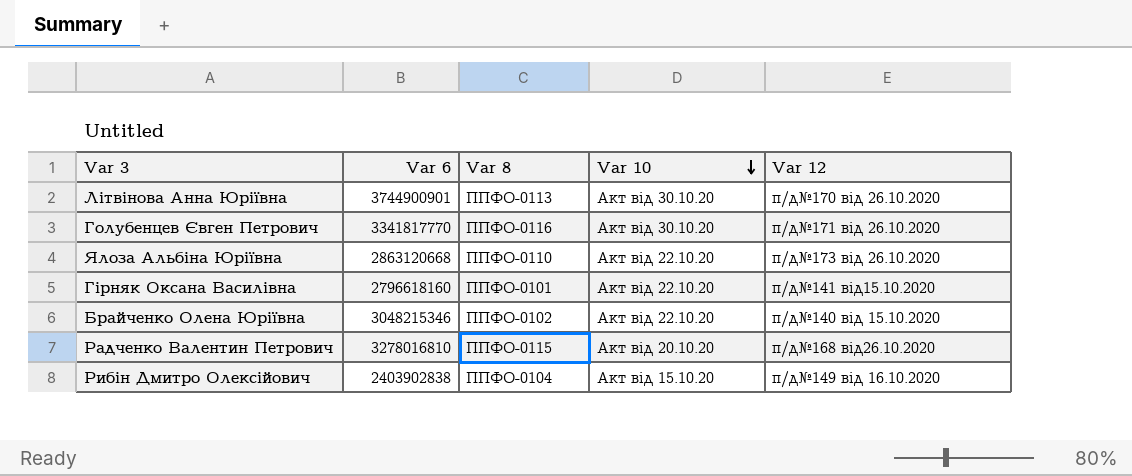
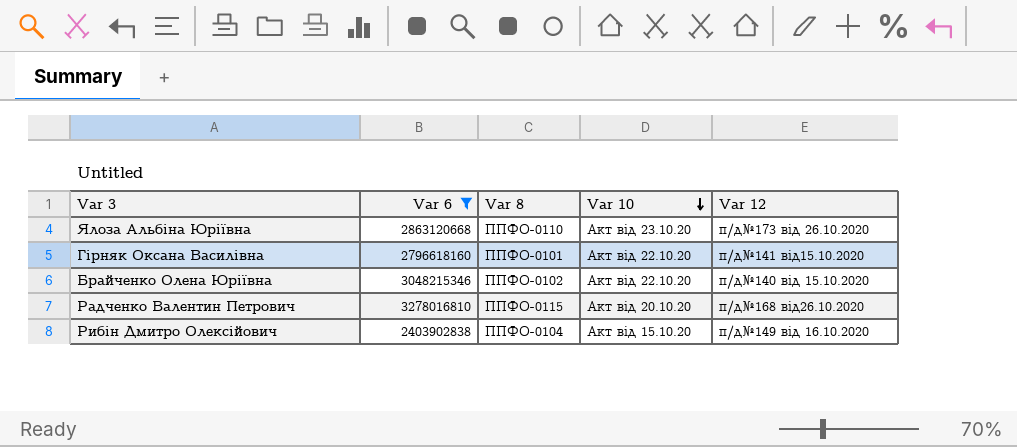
filter: none -> Var 6 <= 3278016810
Ялоза Альбіна Юріївна | Var 10: Акт від 22.10.20 -> Акт від 23.10.20

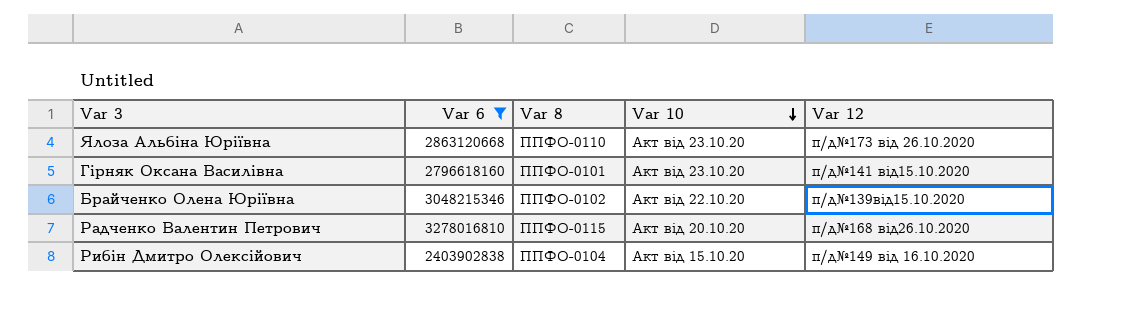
Гірняк Оксана Василівна | Var 10: Акт від 22.10.20 -> Акт від 23.10.20
Брайченко Олена Юріївна | Var 12: п/д№140 від 15.10.2020 -> п/д№139від15.10.2020

